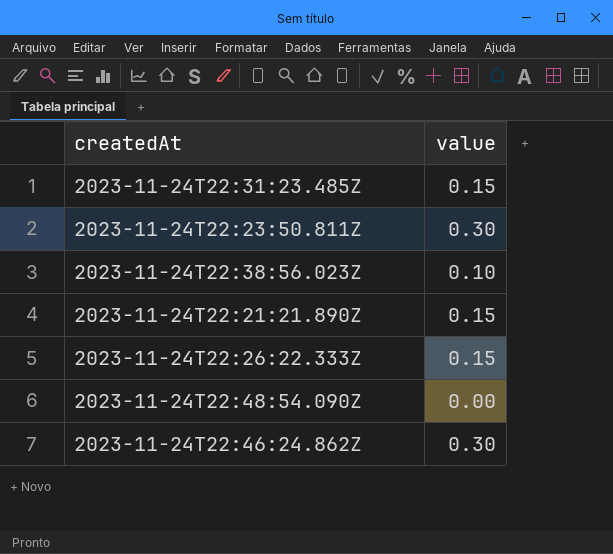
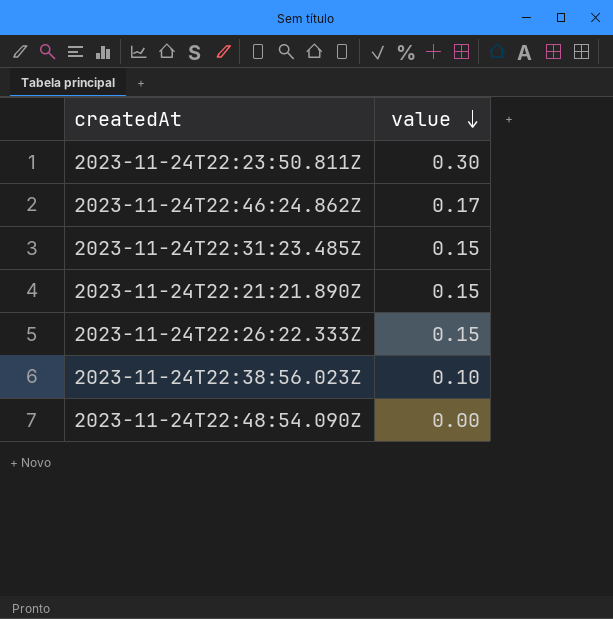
row order: none -> value descending
2023-11-24T22:46:24.862Z | value: 0.30 -> 0.17

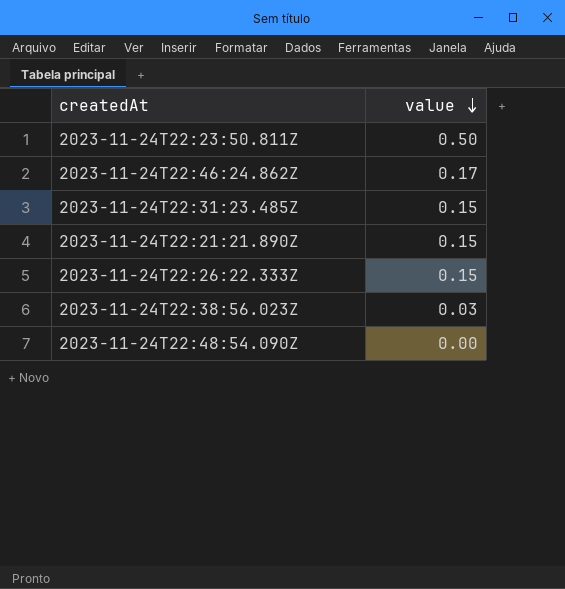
2023-11-24T22:23:50.811Z | value: 0.30 -> 0.50
2023-11-24T22:38:56.023Z | value: 0.10 -> 0.03

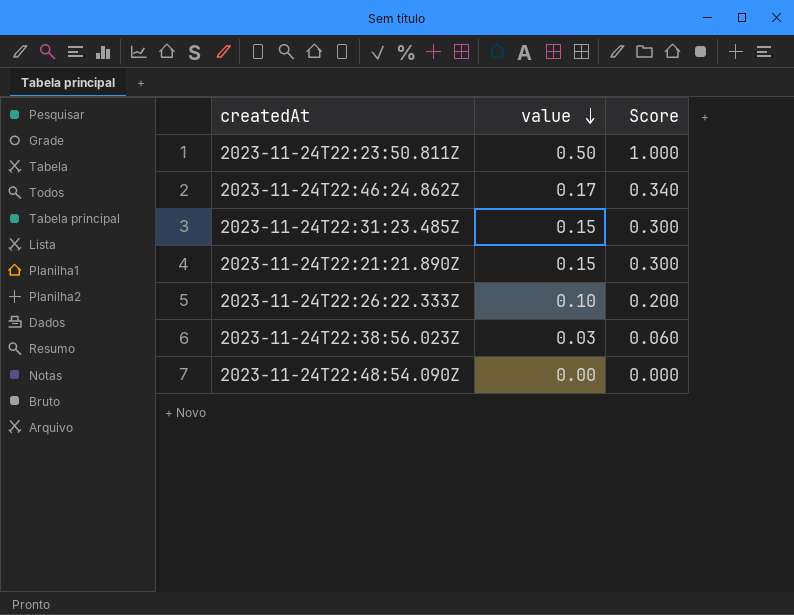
column Score | formula: none -> [value] * 2
2023-11-24T22:26:22.333Z | value: 0.15 -> 0.10

